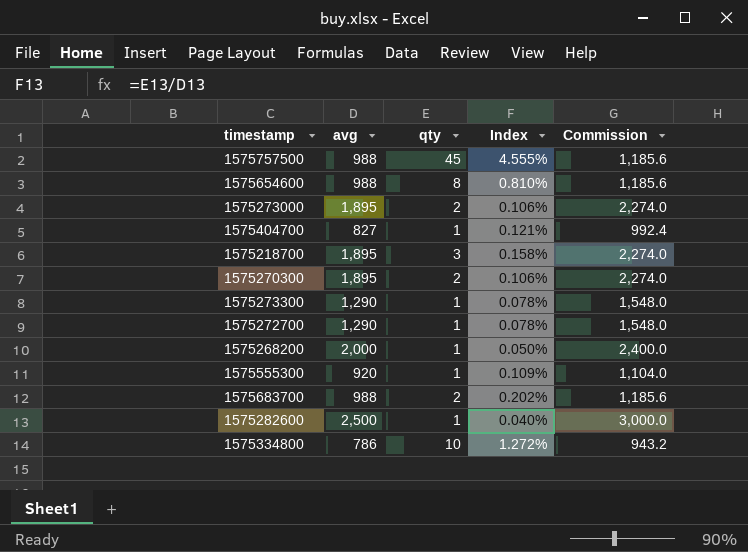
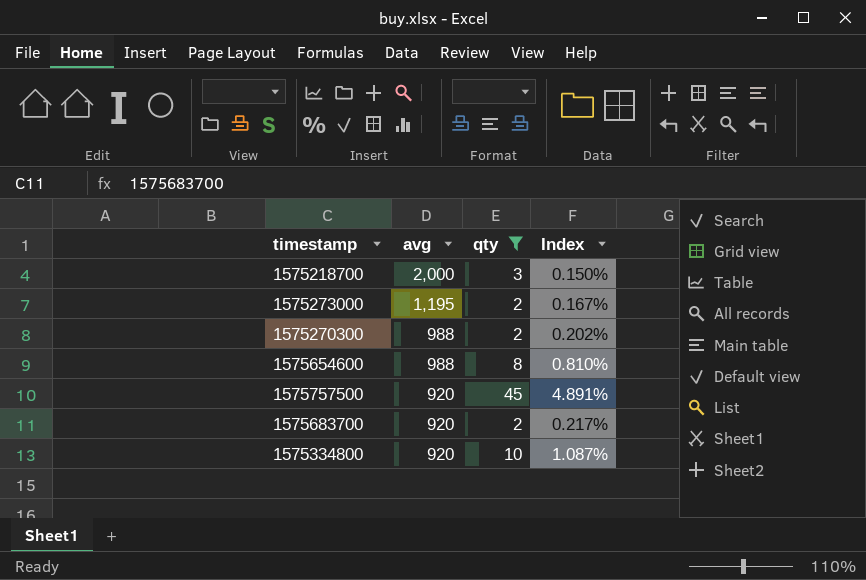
filter: none -> qty != 1
row order: none -> avg descending
column Commission | formula: [avg] * 1.2 -> none
1575218700 | avg: 1,895 -> 2,000
1575218700 | Index: 0.158% -> 0.150%
1575273000 | avg: 1,895 -> 1,195
1575273000 | Index: 0.106% -> 0.167%
1575270300 | avg: 1,895 -> 988
1575270300 | Index: 0.106% -> 0.202%
1575757500 | avg: 988 -> 920
1575757500 | Index: 4.555% -> 4.891%
1575683700 | avg: 988 -> 920
1575683700 | Index: 0.202% -> 0.217%
1575334800 | avg: 786 -> 920
1575334800 | Index: 1.272% -> 1.087%

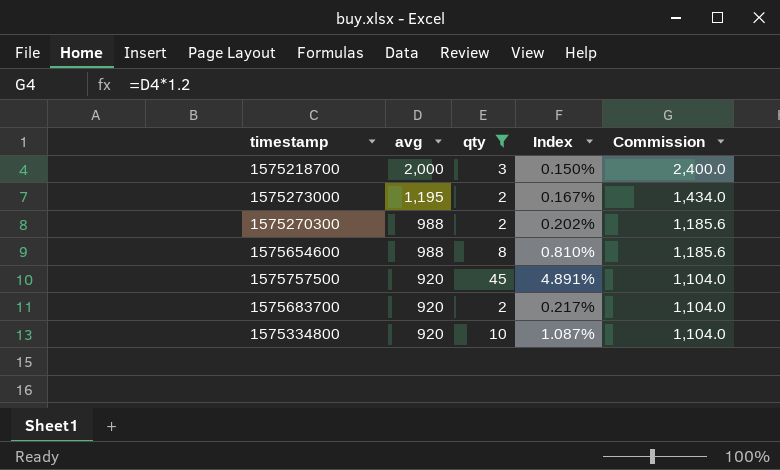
column Commission | formula: none -> [avg] * 1.2

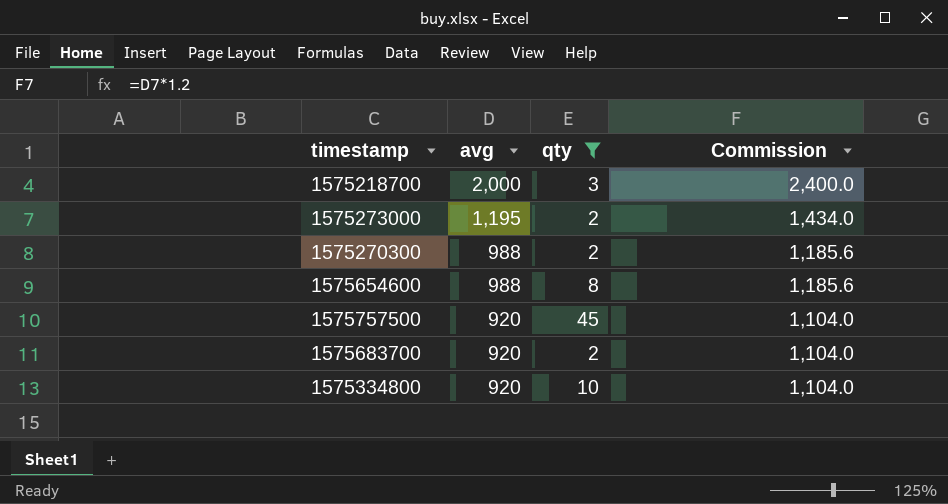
column Index | formula: [qty] / [avg] -> none

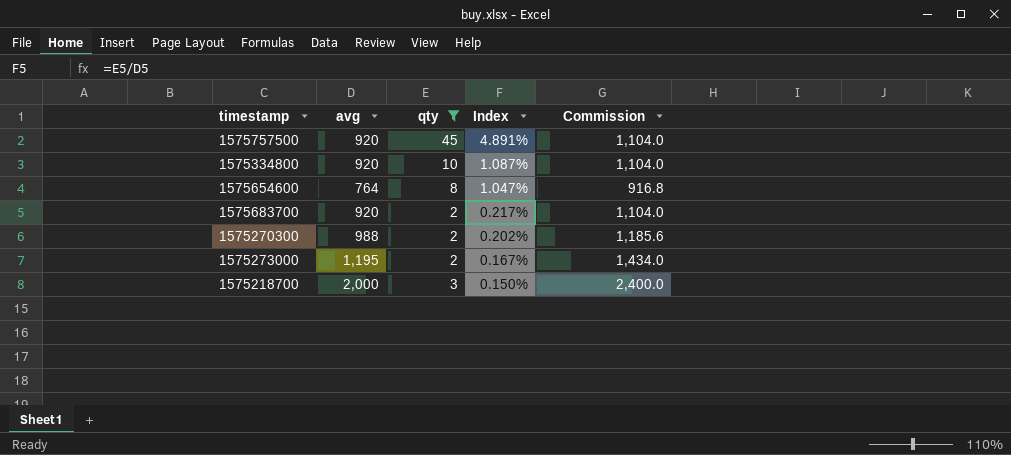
row order: avg descending -> Index descending
column Index | formula: none -> [qty] / [avg]
1575654600 | avg: 988 -> 764
1575654600 | Commission: 1,185.6 -> 916.8

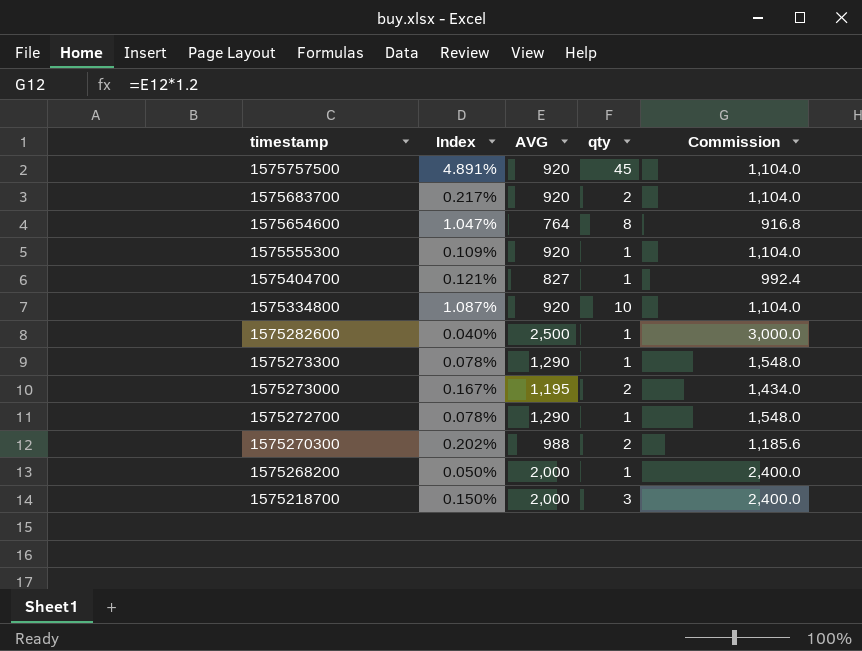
filter: qty != 1 -> none
row order: Index descending -> timestamp descending
column Index | position: 4 -> 2
column name: avg -> AVG

